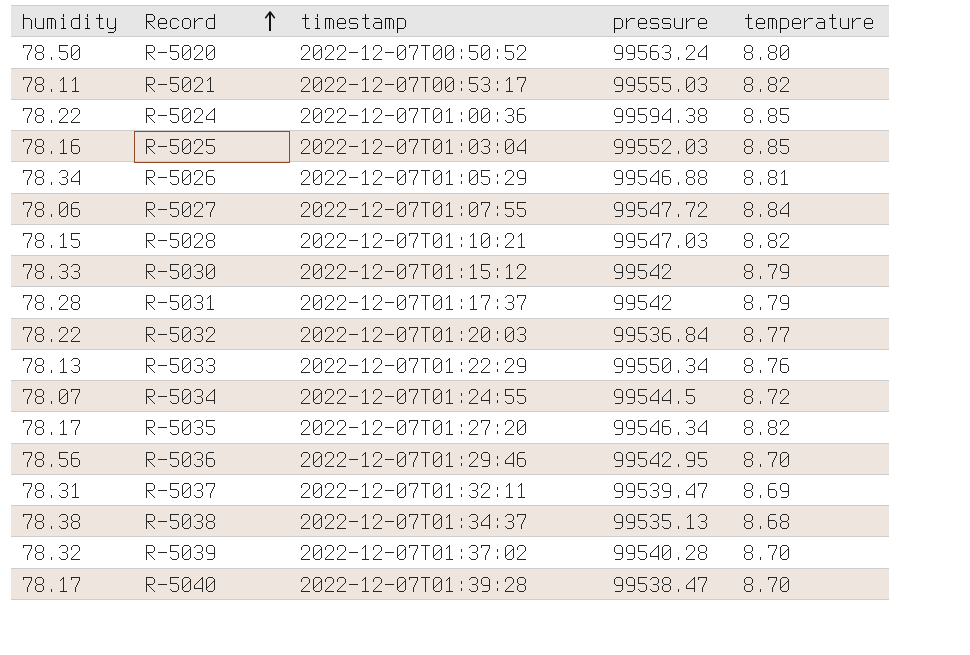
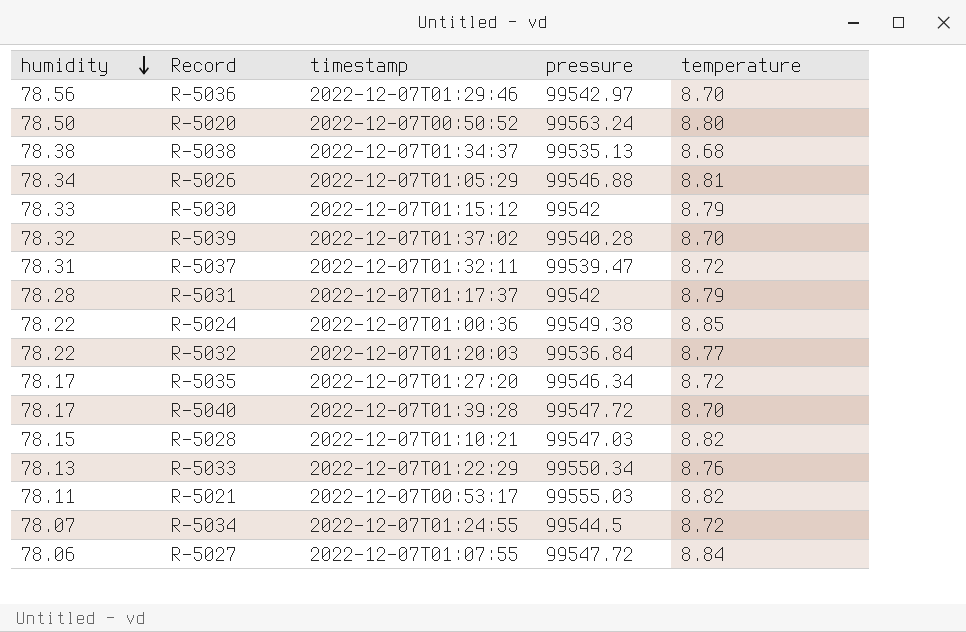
row order: Record ascending -> humidity descending
row R-5025: 78.16 | 2022-12-07T01:03:04 | 99552.03 | 8.85 -> none
R-5036 | pressure: 99542.95 -> 99542.97
R-5037 | temperature: 8.69 -> 8.72
R-5024 | pressure: 99594.38 -> 99549.38
R-5035 | temperature: 8.82 -> 8.72
R-5040 | pressure: 99538.47 -> 99547.72

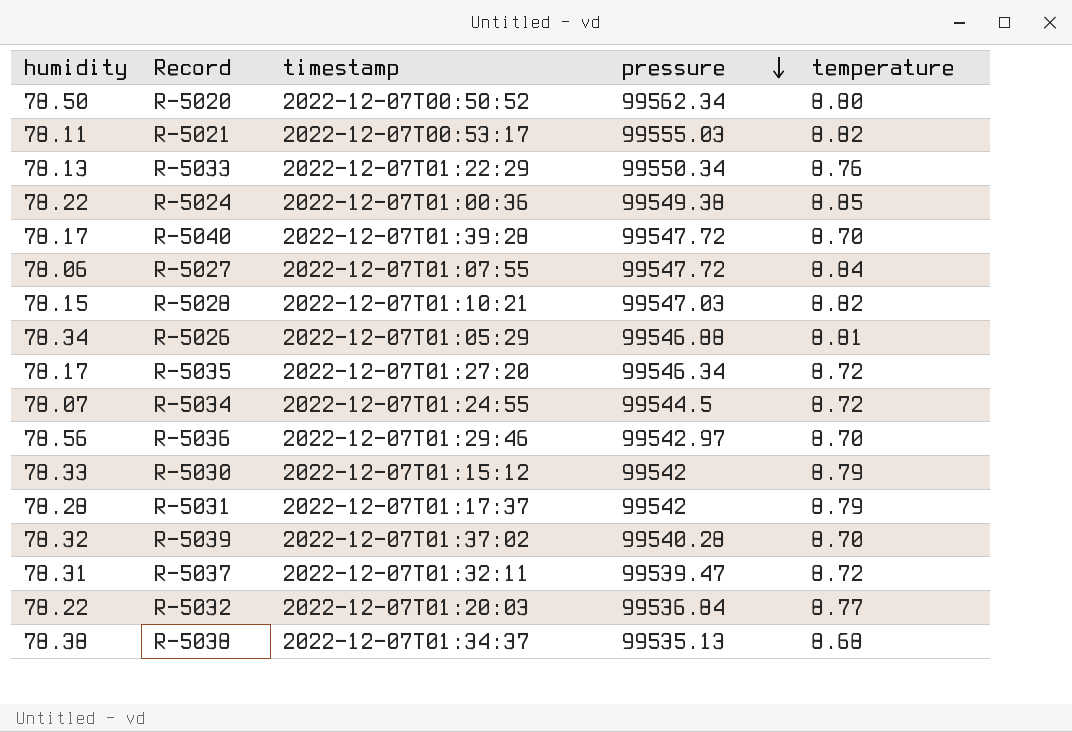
row order: humidity descending -> pressure descending
R-5020 | pressure: 99563.24 -> 99562.34

